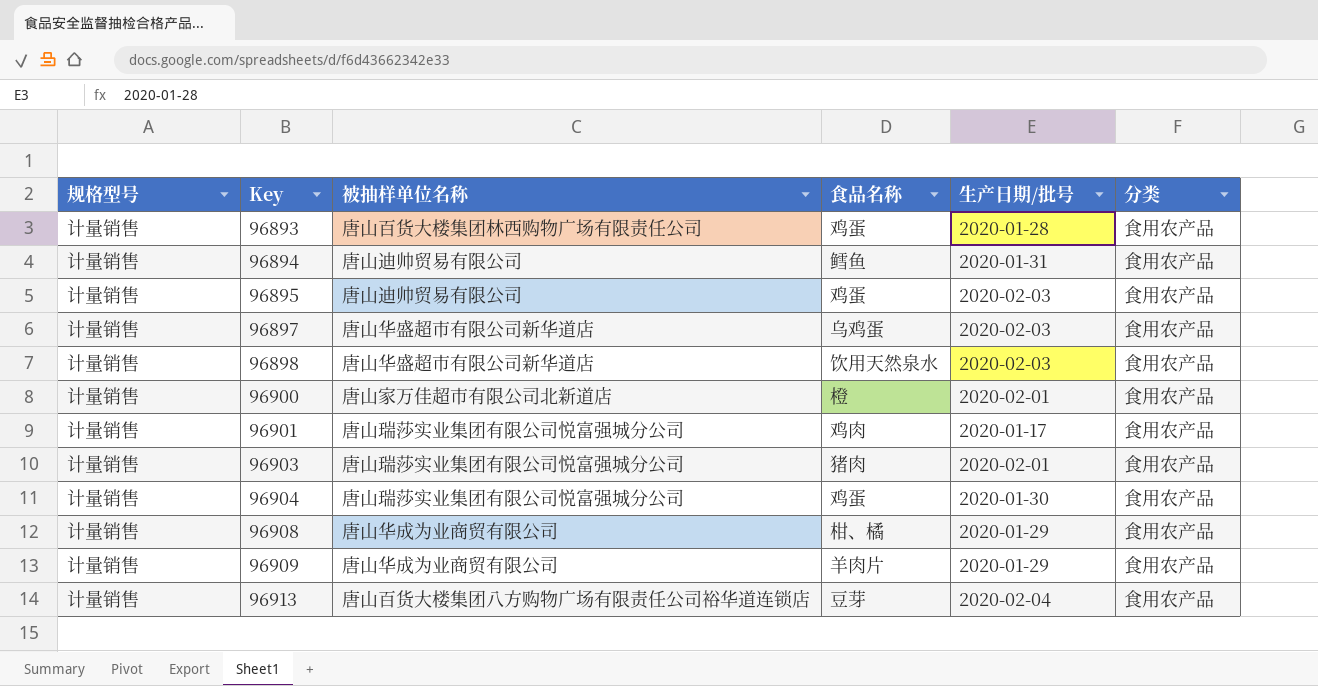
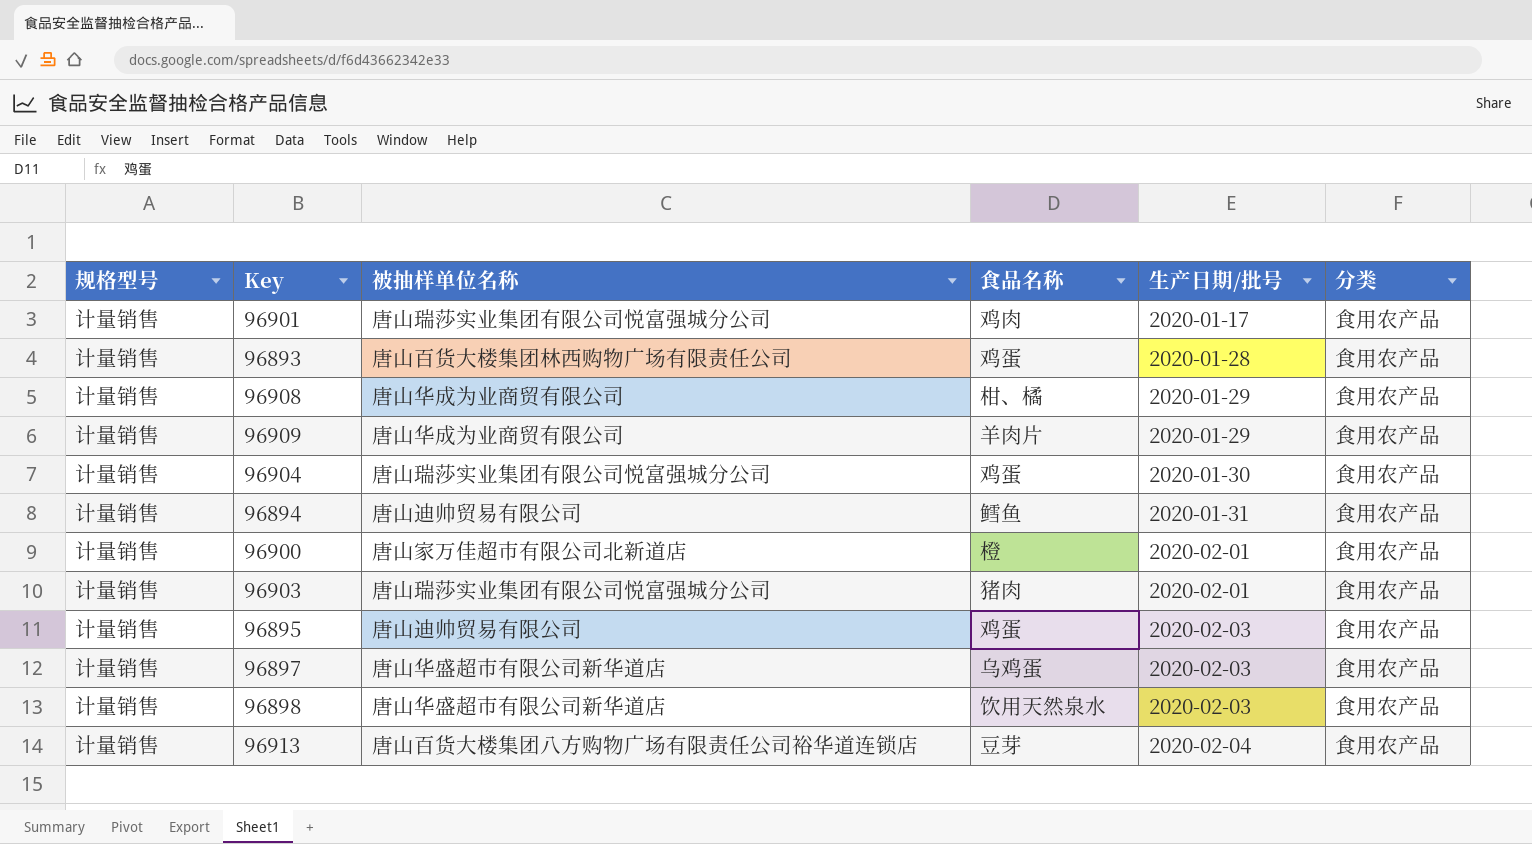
row order: Key ascending -> 生产日期/批号 ascending

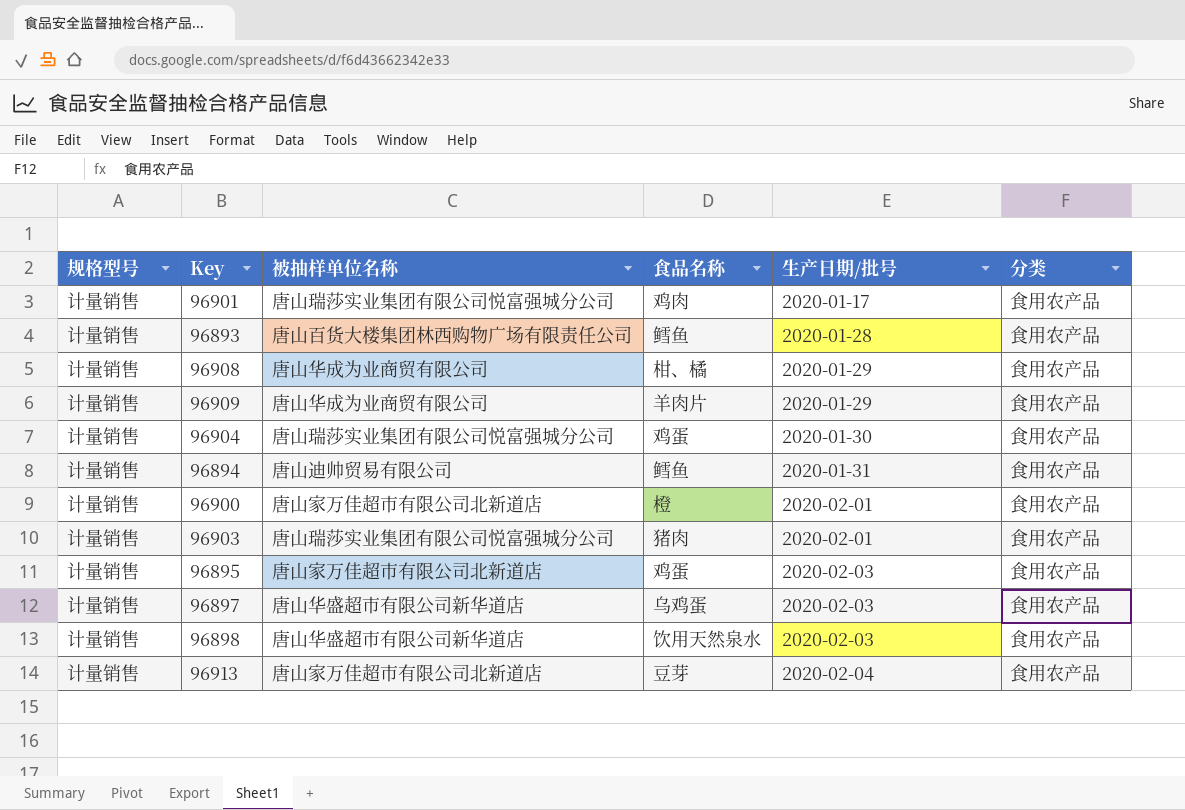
96893 | 食品名称: 鸡蛋 -> 鳕鱼
96895 | 被抽样单位名称: 唐山迪帅贸易有限公司 -> 唐山家万佳超市有限公司北新道店
96913 | 被抽样单位名称: 唐山百货大楼集团八方购物广场有限责任公司裕华道连锁店 -> 唐山家万佳超市有限公司北新道店

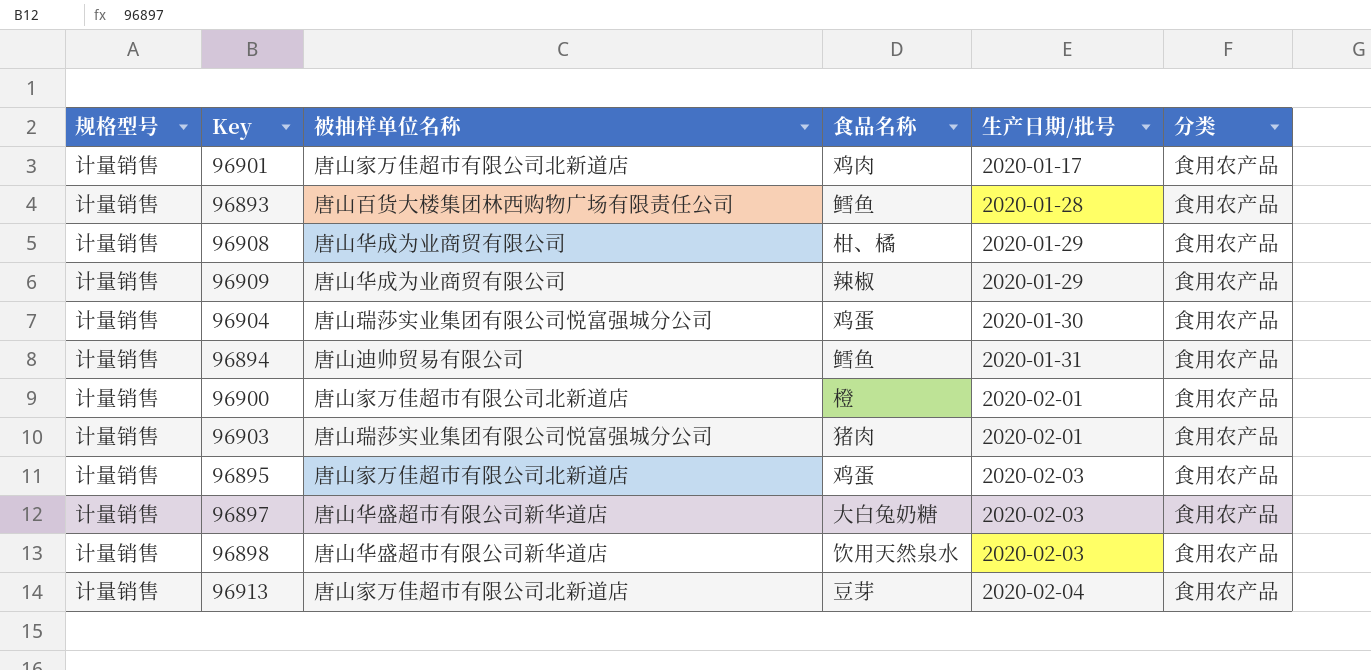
96901 | 被抽样单位名称: 唐山瑞莎实业集团有限公司悦富强城分公司 -> 唐山家万佳超市有限公司北新道店
96909 | 食品名称: 羊肉片 -> 辣椒
96897 | 食品名称: 乌鸡蛋 -> 大白兔奶糖

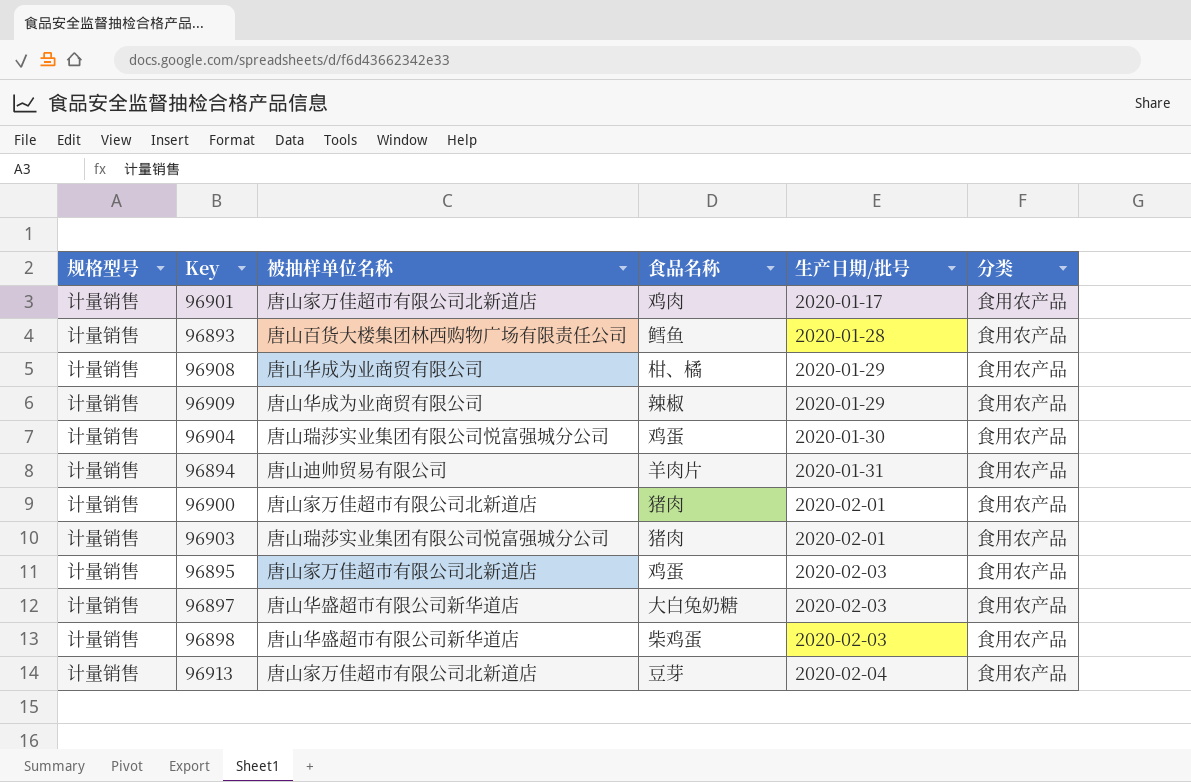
96894 | 食品名称: 鳕鱼 -> 羊肉片
96900 | 食品名称: 橙 -> 猪肉
96898 | 食品名称: 饮用天然泉水 -> 柴鸡蛋

